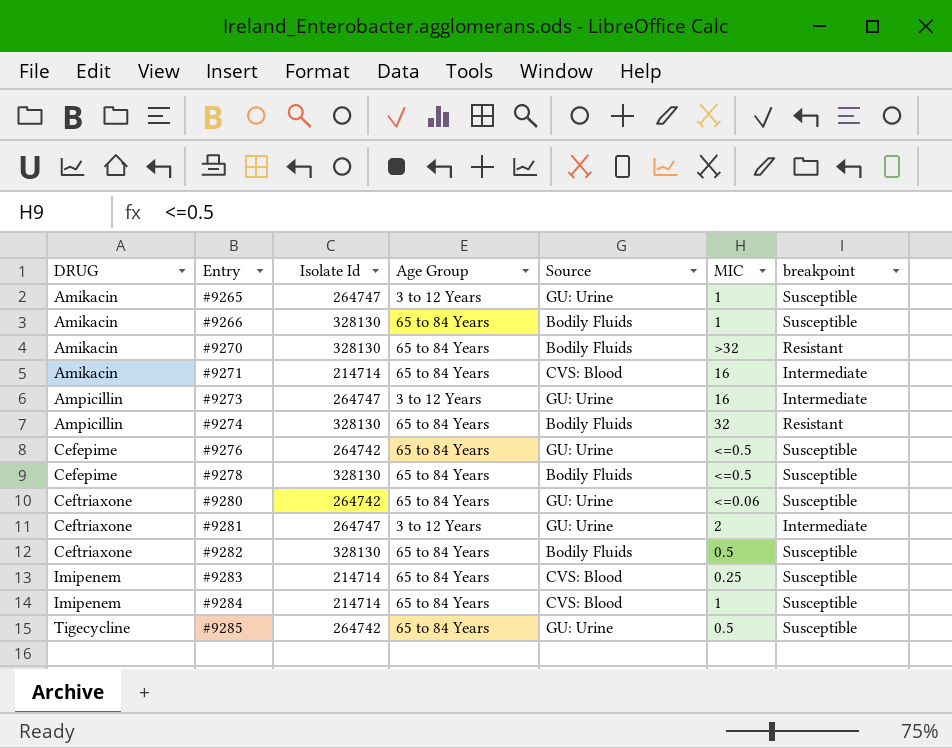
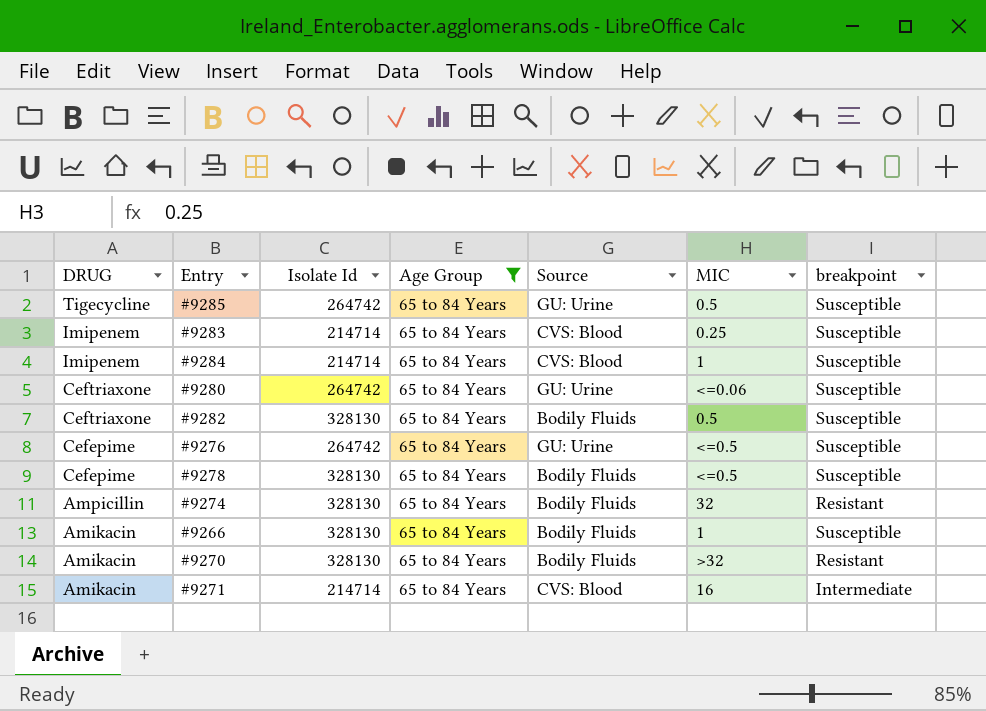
filter: none -> Age Group = 65 to 84 Years
row order: DRUG ascending -> DRUG descending

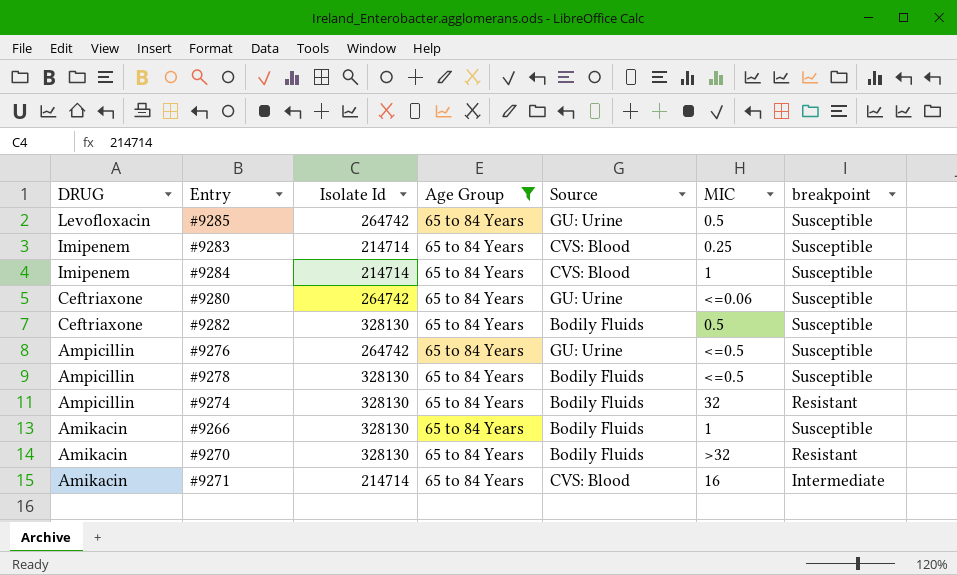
#9285 | DRUG: Tigecycline -> Levofloxacin
#9276 | DRUG: Cefepime -> Ampicillin
#9278 | DRUG: Cefepime -> Ampicillin

